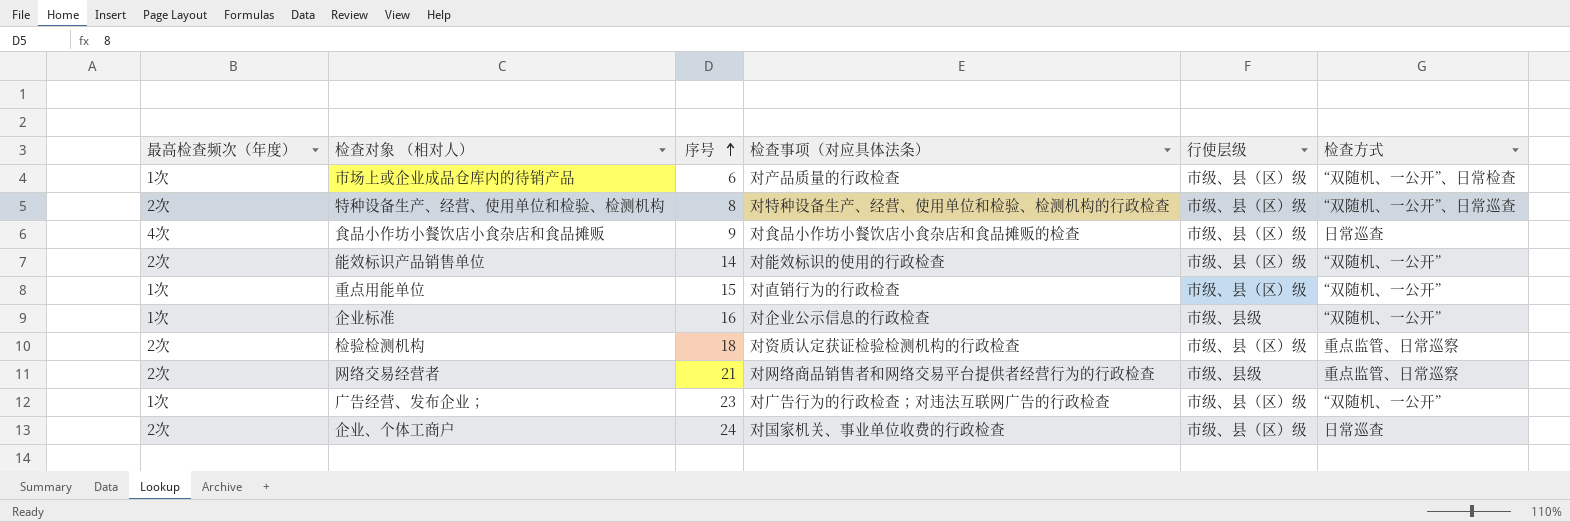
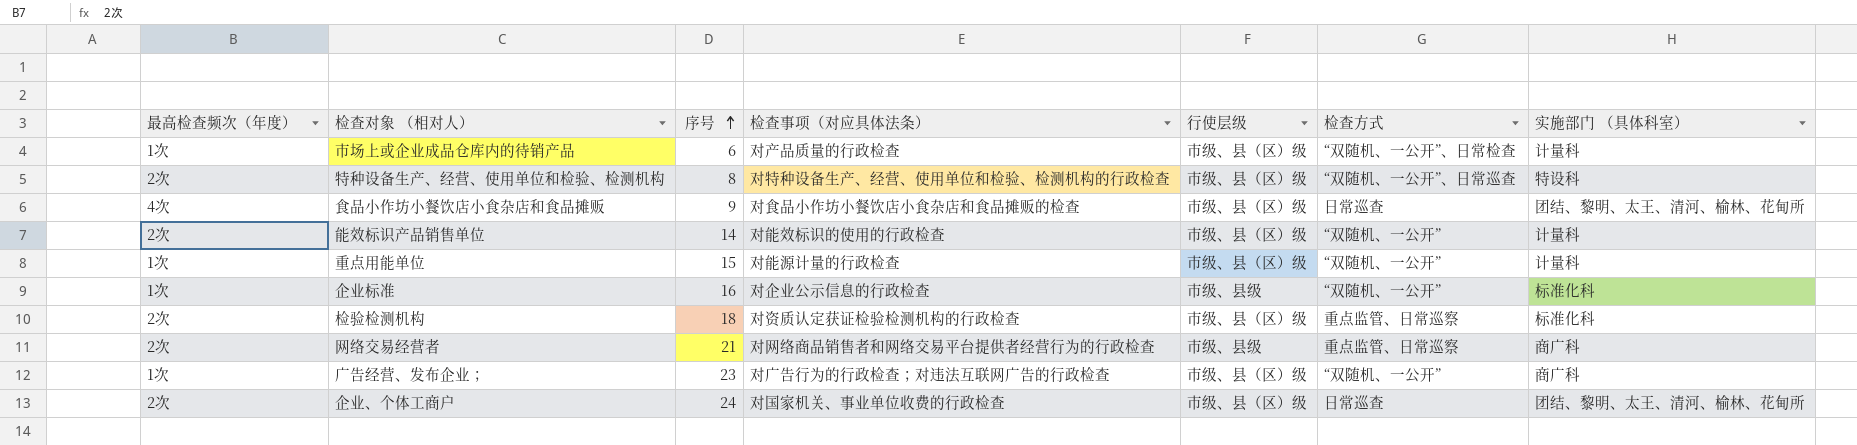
column 实施部门 （具体科室） | position: none -> 7
重点用能单位 | 检查事项（对应具体法条）: 对直销行为的行政检查 -> 对能源计量的行政检查

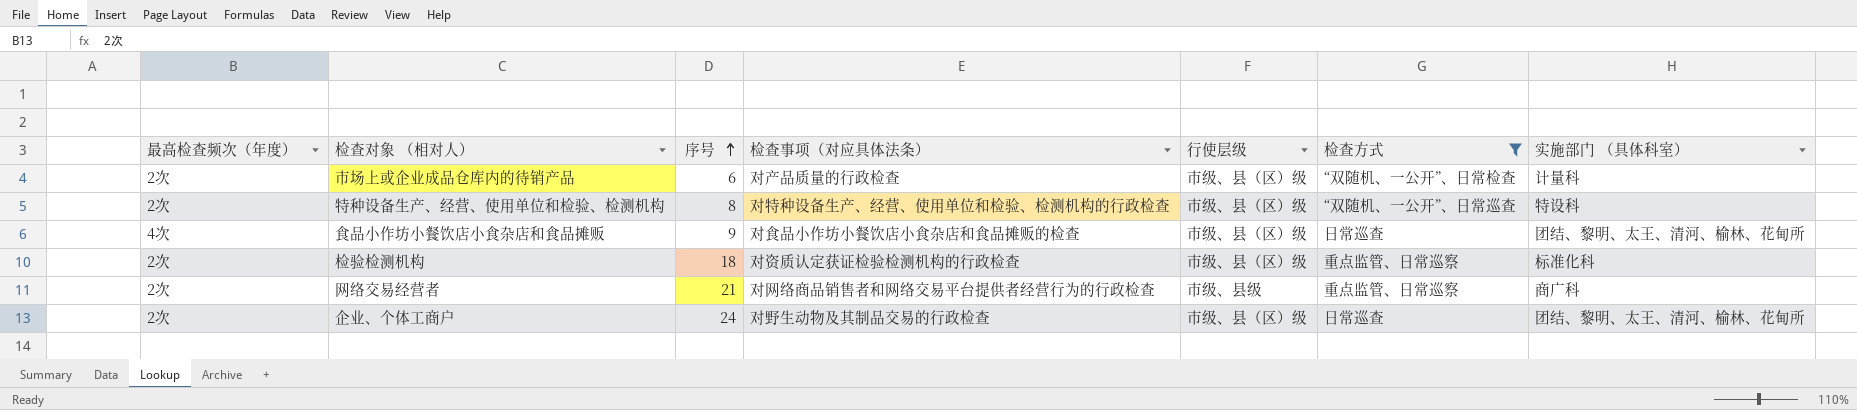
filter: none -> 检查方式 != “双随机、一公开”
市场上或企业成品仓库内的待销产品 | 最高检查频次（年度）: 1次 -> 2次
企业、个体工商户 | 检查事项（对应具体法条）: 对国家机关、事业单位收费的行政检查 -> 对野生动物及其制品交易的行政检查

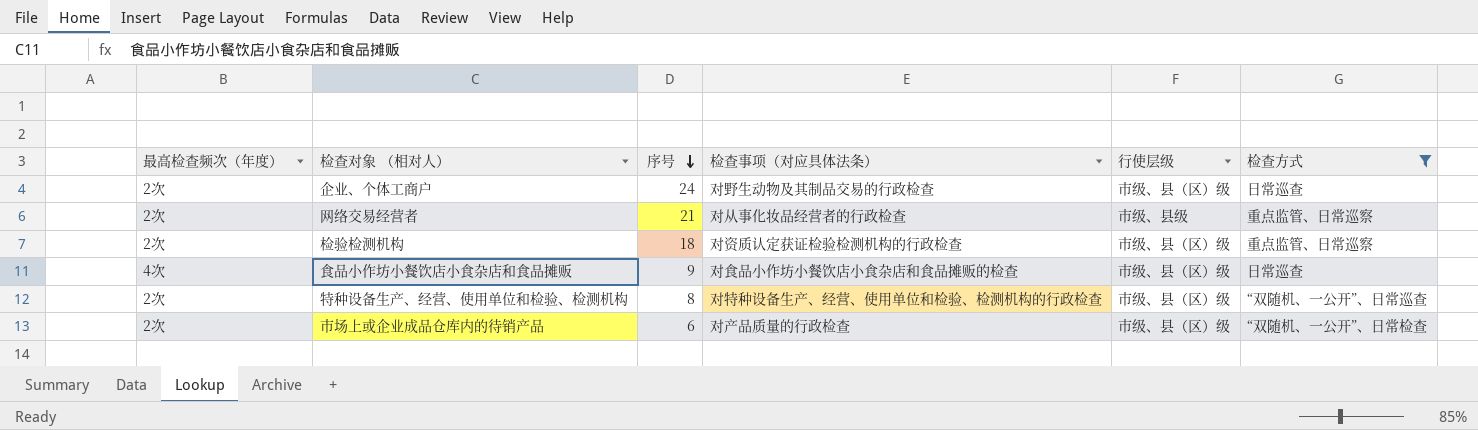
row order: 序号 ascending -> 序号 descending
column 实施部门 （具体科室） | position: 7 -> none
网络交易经营者 | 检查事项（对应具体法条）: 对网络商品销售者和网络交易平台提供者经营行为的行政检查 -> 对从事化妆品经营者的行政检查

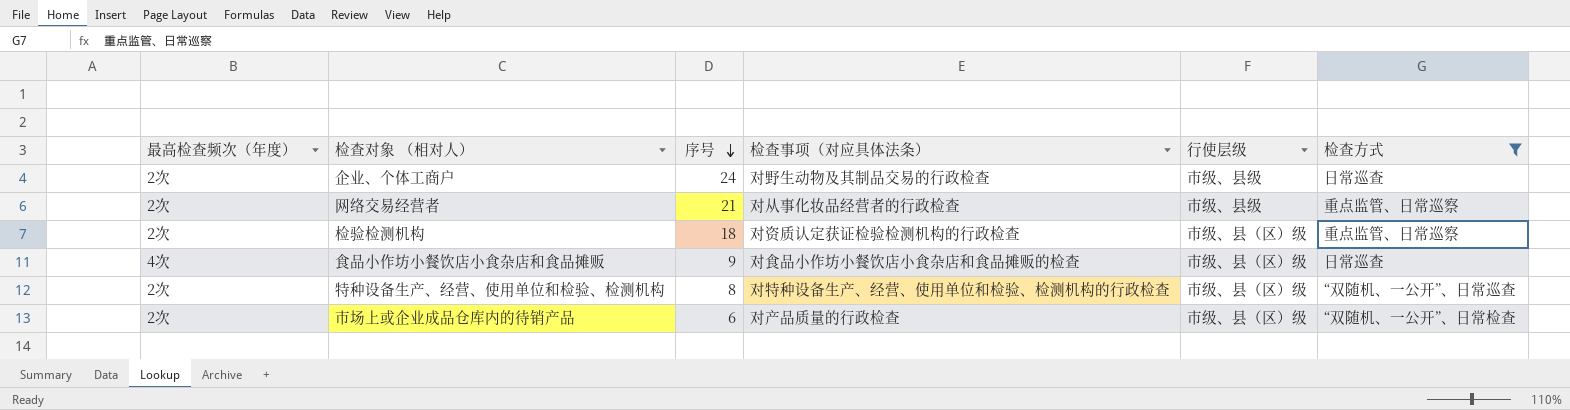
企业、个体工商户 | 行使层级: 市级、县（区）级 -> 市级、县级

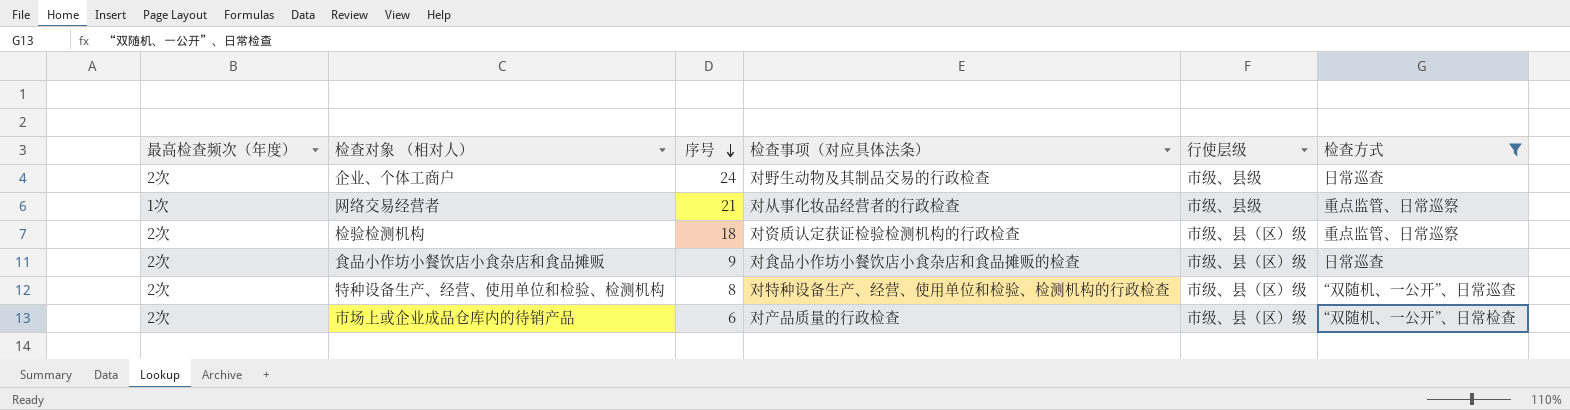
网络交易经营者 | 最高检查频次（年度）: 2次 -> 1次
食品小作坊小餐饮店小食杂店和食品摊贩 | 最高检查频次（年度）: 4次 -> 2次

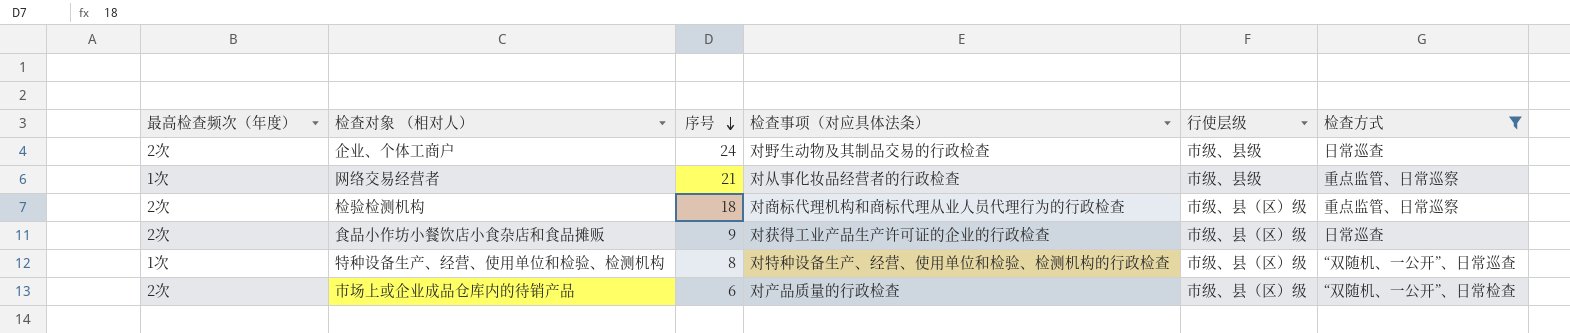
检验检测机构 | 检查事项（对应具体法条）: 对资质认定获证检验检测机构的行政检查 -> 对商标代理机构和商标代理从业人员代理行为的行政检查
食品小作坊小餐饮店小食杂店和食品摊贩 | 检查事项（对应具体法条）: 对食品小作坊小餐饮店小食杂店和食品摊贩的检查 -> 对获得工业产品生产许可证的企业的行政检查
特种设备生产、经营、使用单位和检验、检测机构 | 最高检查频次（年度）: 2次 -> 1次

